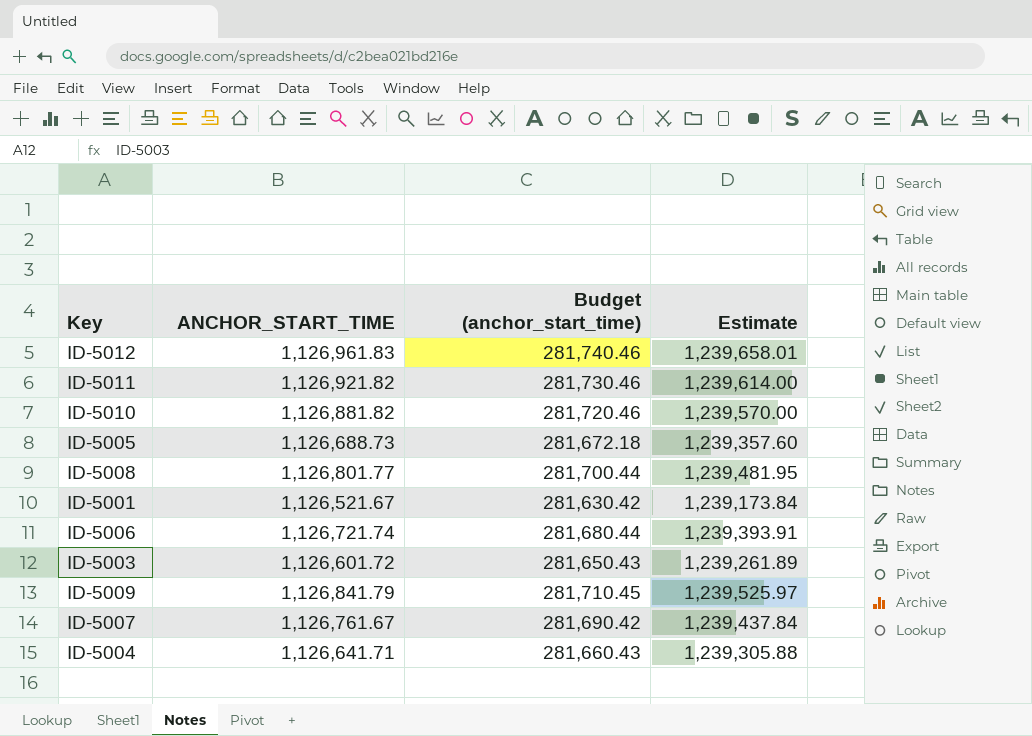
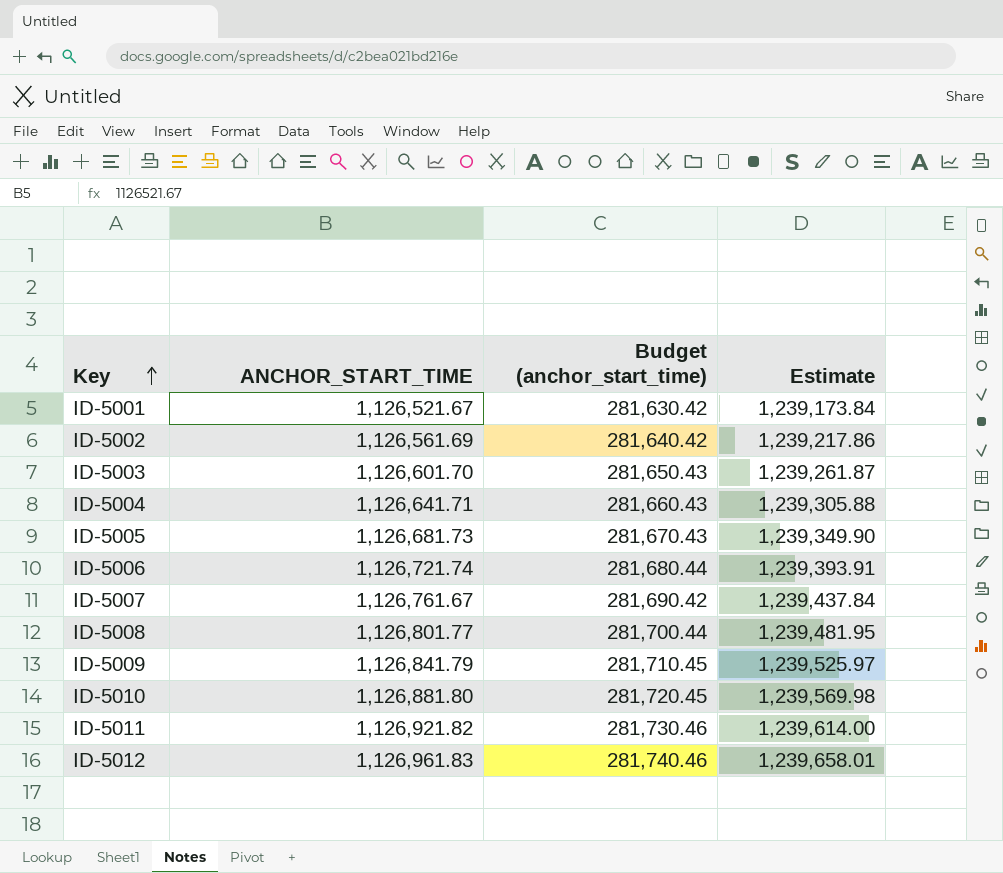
row order: none -> Key ascending
row ID-5002: none -> 1,126,561.69 | 281,640.42 | 1,239,217.86
ID-5003 | ANCHOR_START_TIME: 1,126,601.72 -> 1,126,601.70
ID-5003 | Estimate: 1,239,261.89 -> 1,239,261.87
ID-5005 | ANCHOR_START_TIME: 1,126,688.73 -> 1,126,681.73
ID-5005 | Budget (anchor_start_time): 281,672.18 -> 281,670.43
ID-5005 | Estimate: 1,239,357.60 -> 1,239,349.90
ID-5010 | ANCHOR_START_TIME: 1,126,881.82 -> 1,126,881.80
ID-5010 | Budget (anchor_start_time): 281,720.46 -> 281,720.45
ID-5010 | Estimate: 1,239,570.00 -> 1,239,569.98

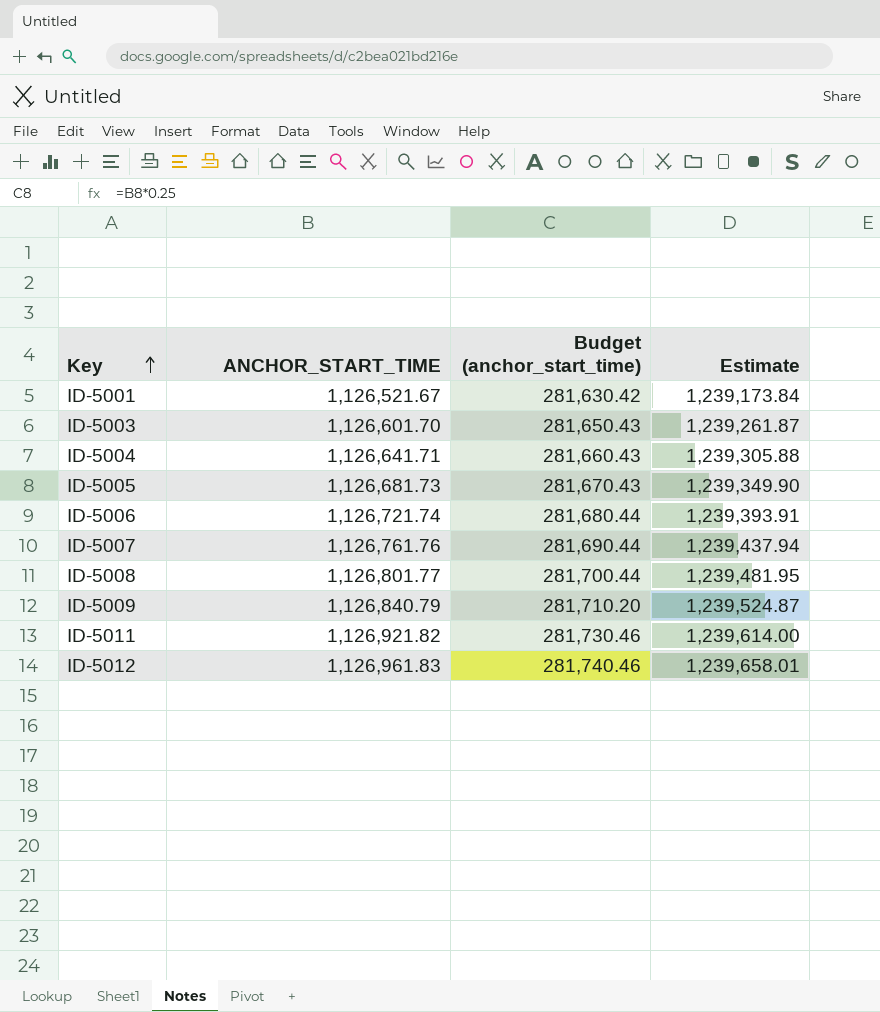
row ID-5002: 1,126,561.69 | 281,640.42 | 1,239,217.86 -> none
row ID-5010: 1,126,881.80 | 281,720.45 | 1,239,569.98 -> none
ID-5007 | ANCHOR_START_TIME: 1,126,761.67 -> 1,126,761.76
ID-5007 | Budget (anchor_start_time): 281,690.42 -> 281,690.44
ID-5007 | Estimate: 1,239,437.84 -> 1,239,437.94
ID-5009 | ANCHOR_START_TIME: 1,126,841.79 -> 1,126,840.79
ID-5009 | Budget (anchor_start_time): 281,710.45 -> 281,710.20
ID-5009 | Estimate: 1,239,525.97 -> 1,239,524.87

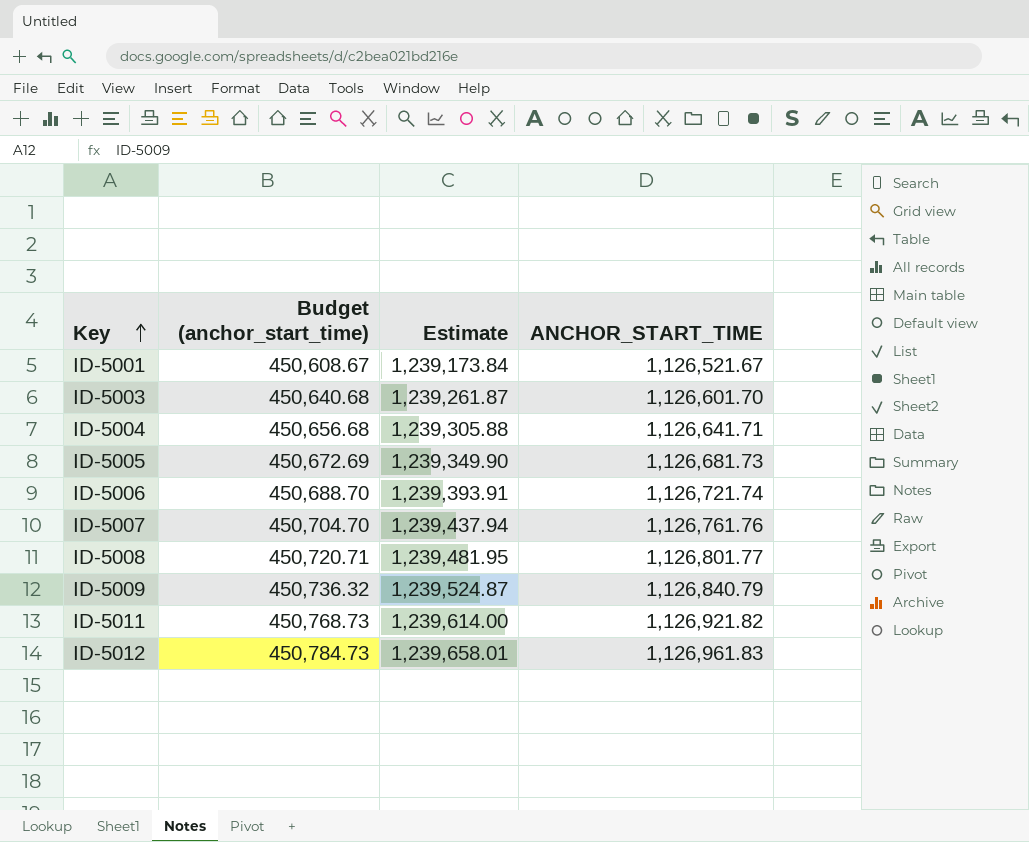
column Budget (anchor_start_time) | formula: [ANCHOR_START_TIME] * 0.25 -> [ANCHOR_START_TIME] * 0.4
column ANCHOR_START_TIME | position: 2 -> 4

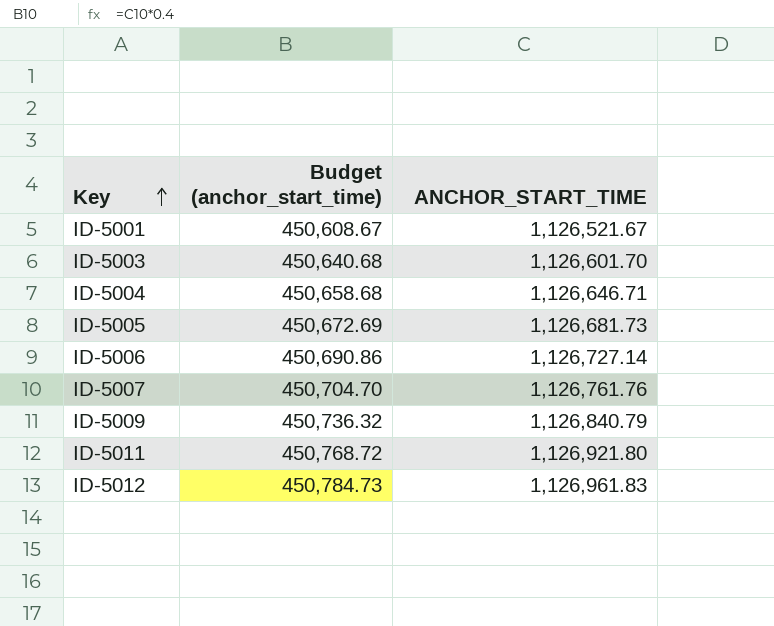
column Estimate | formula: [ANCHOR_START_TIME] * 1.1 -> none
row ID-5008: 450,720.71 | 1,239,481.95 | 1,126,801.77 -> none
ID-5004 | Budget (anchor_start_time): 450,656.68 -> 450,658.68
ID-5004 | ANCHOR_START_TIME: 1,126,641.71 -> 1,126,646.71
ID-5006 | Budget (anchor_start_time): 450,688.70 -> 450,690.86
ID-5006 | ANCHOR_START_TIME: 1,126,721.74 -> 1,126,727.14
ID-5011 | Budget (anchor_start_time): 450,768.73 -> 450,768.72
ID-5011 | ANCHOR_START_TIME: 1,126,921.82 -> 1,126,921.80

